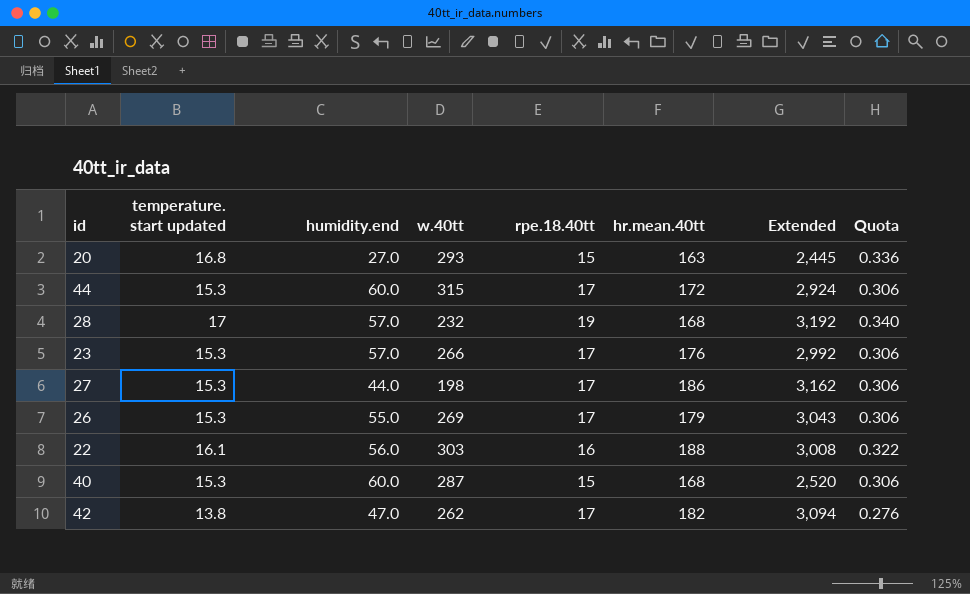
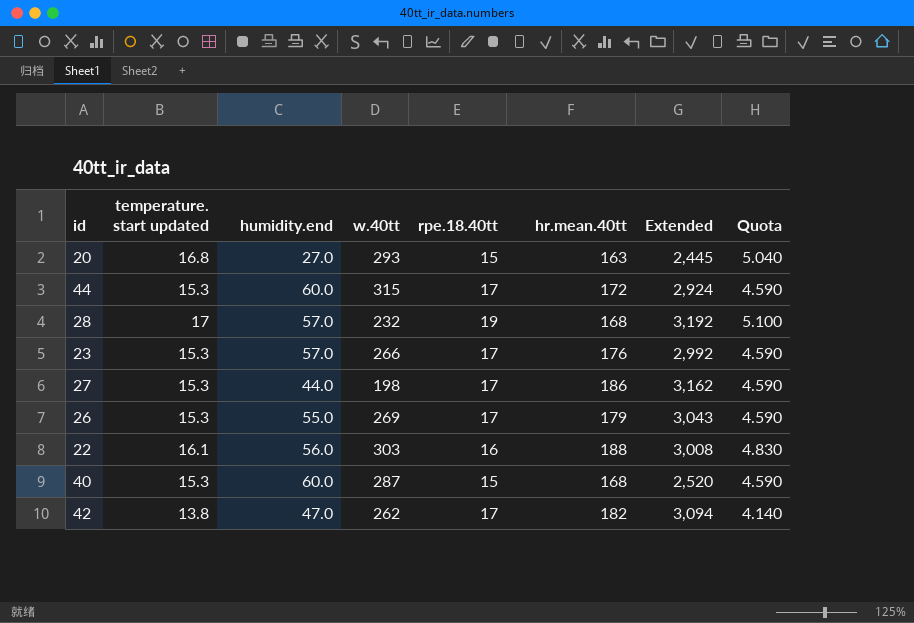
column Quota | formula: [temperature. start updated] * 0.02 -> [temperature. start updated] * 0.3

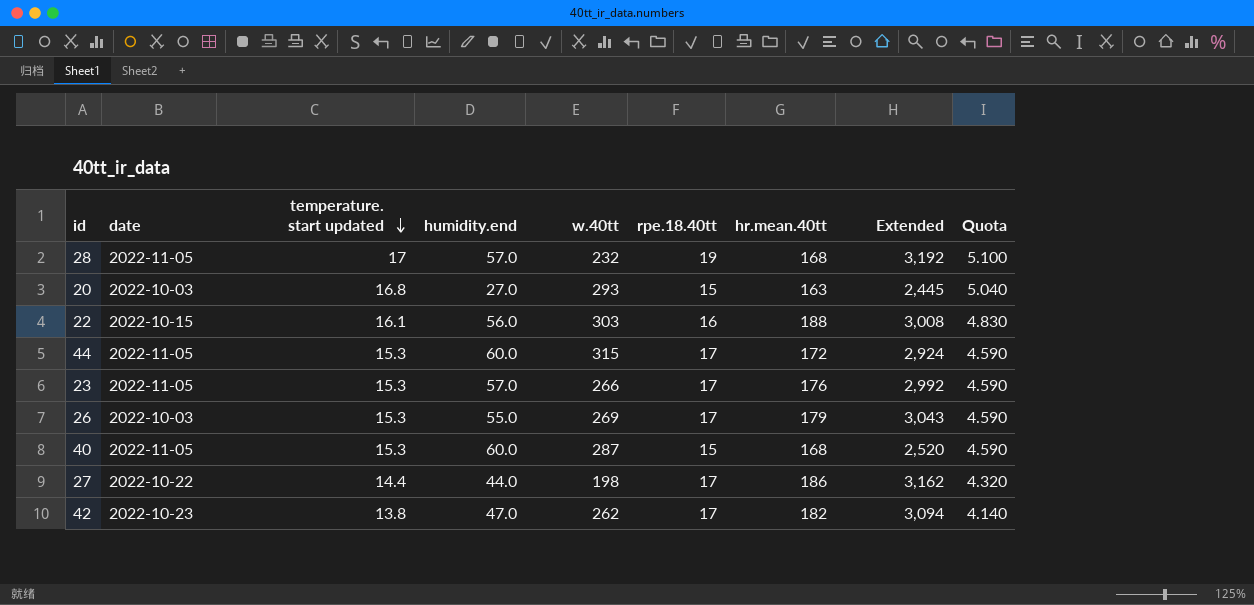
row order: none -> temperature. start updated descending
column date | position: none -> 2
27 | temperature. start updated: 15.3 -> 14.4
27 | Quota: 4.590 -> 4.320

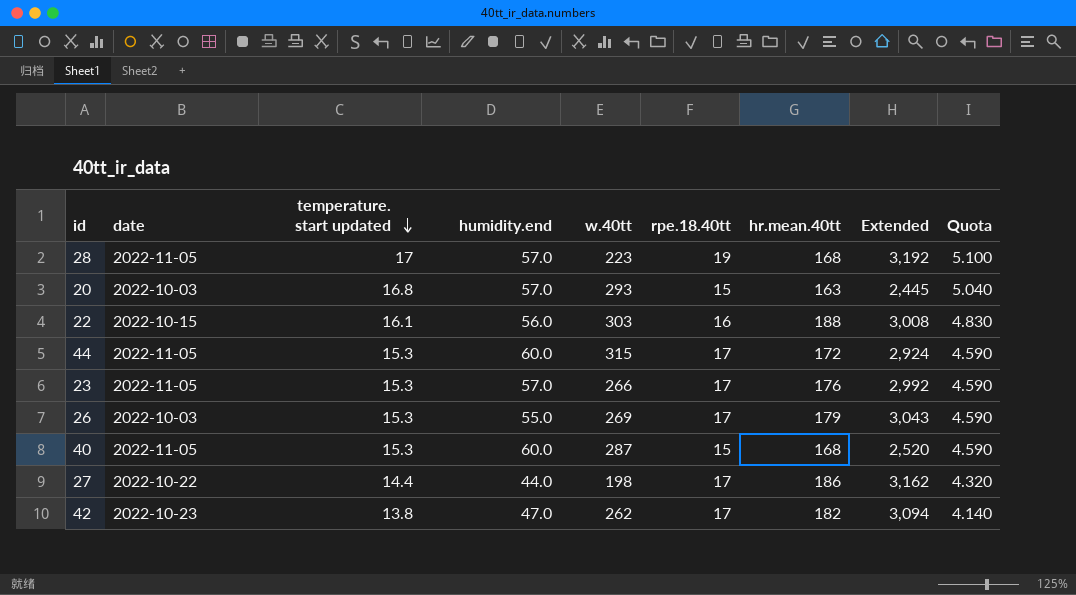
28 | w.40tt: 232 -> 223
20 | humidity.end: 27.0 -> 57.0

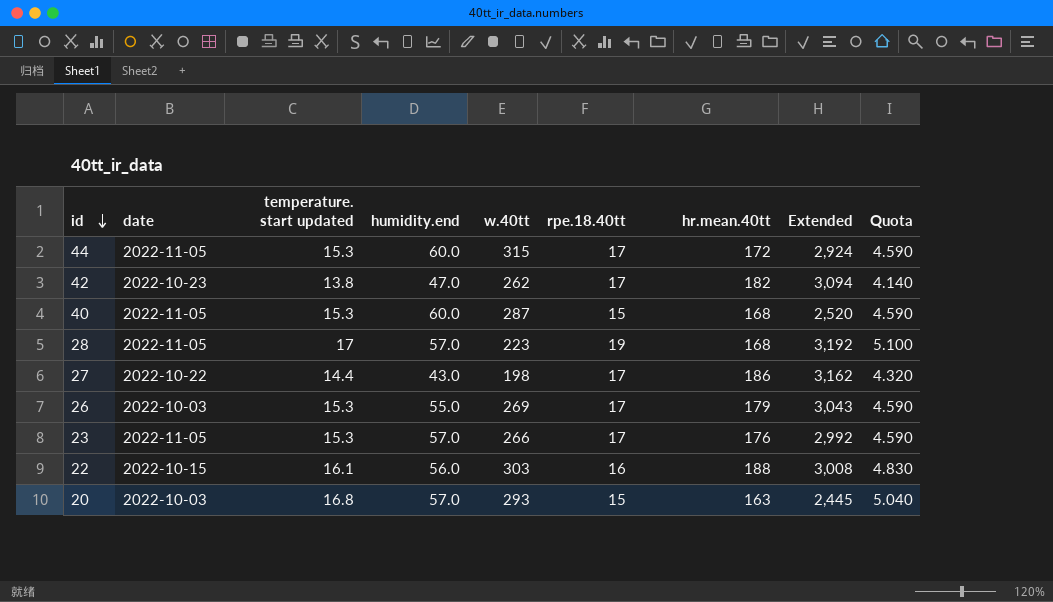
row order: temperature. start updated descending -> id descending
27 | humidity.end: 44.0 -> 43.0

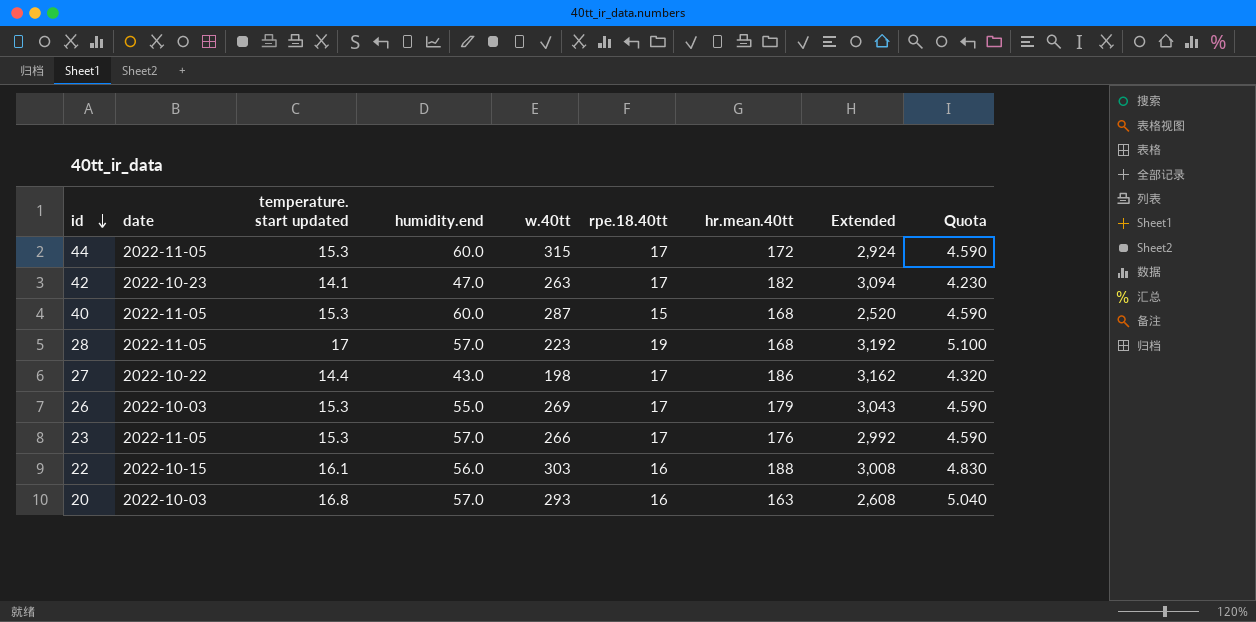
42 | temperature. start updated: 13.8 -> 14.1
42 | w.40tt: 262 -> 263
42 | Quota: 4.140 -> 4.230
20 | rpe.18.40tt: 15 -> 16
20 | Extended: 2,445 -> 2,608

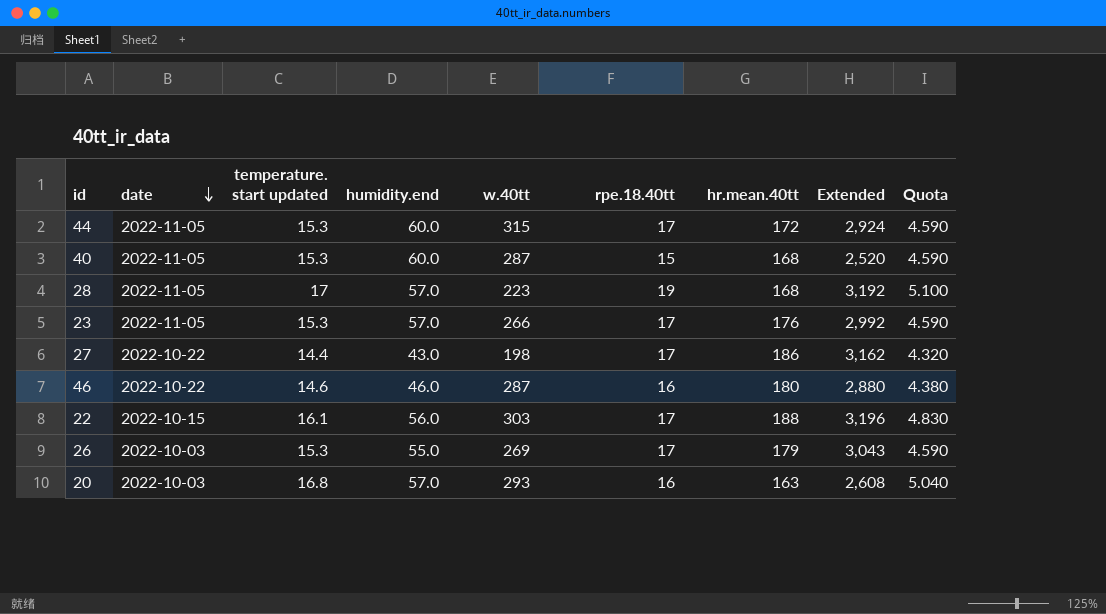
row order: id descending -> date descending
row 42: 2022-10-23 | 14.1 | 47.0 | 263 | 17 | 182 | 3,094 | 4.230 -> none
row 46: none -> 2022-10-22 | 14.6 | 46.0 | 287 | 16 | 180 | 2,880 | 4.380
22 | rpe.18.40tt: 16 -> 17
22 | Extended: 3,008 -> 3,196

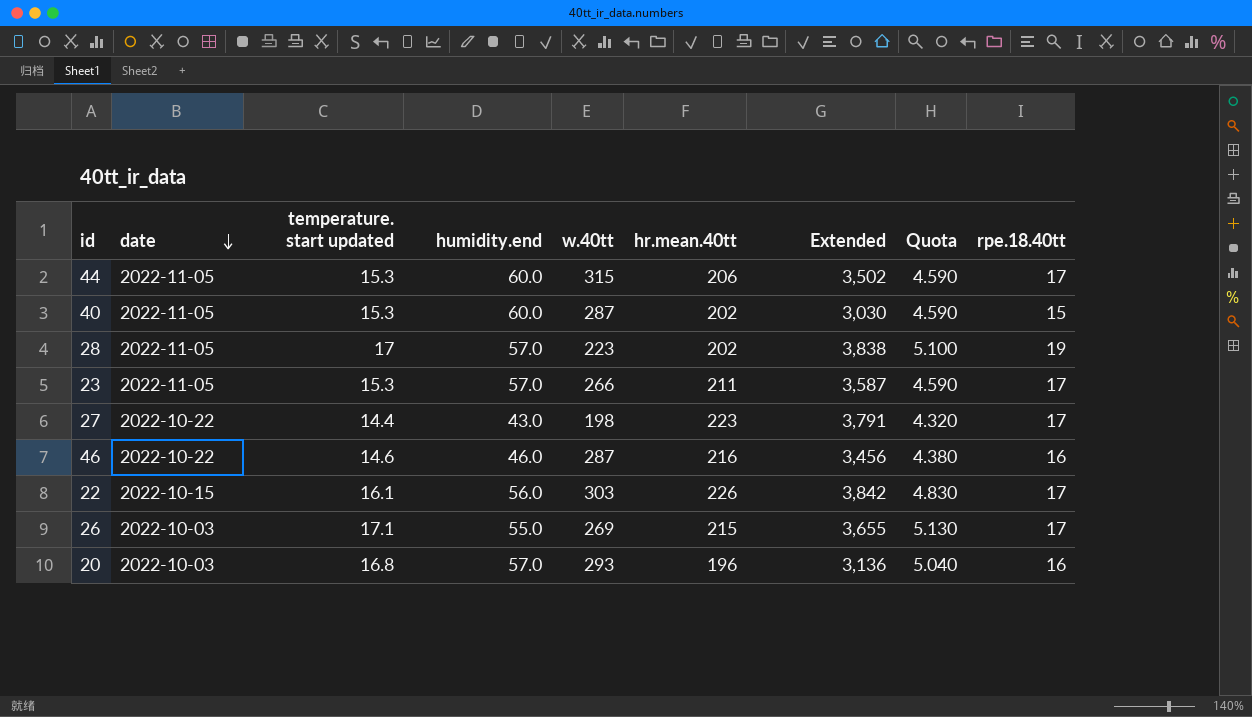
column rpe.18.40tt | position: 6 -> 9
44 | hr.mean.40tt: 172 -> 206
44 | Extended: 2,924 -> 3,502
40 | hr.mean.40tt: 168 -> 202
40 | Extended: 2,520 -> 3,030
28 | hr.mean.40tt: 168 -> 202
28 | Extended: 3,192 -> 3,838
23 | hr.mean.40tt: 176 -> 211
23 | Extended: 2,992 -> 3,587
27 | hr.mean.40tt: 186 -> 223
27 | Extended: 3,162 -> 3,791
46 | hr.mean.40tt: 180 -> 216
46 | Extended: 2,880 -> 3,456
22 | hr.mean.40tt: 188 -> 226
22 | Extended: 3,196 -> 3,842
26 | temperature. start updated: 15.3 -> 17.1
26 | hr.mean.40tt: 179 -> 215
26 | Extended: 3,043 -> 3,655
26 | Quota: 4.590 -> 5.130
20 | hr.mean.40tt: 163 -> 196
20 | Extended: 2,608 -> 3,136

